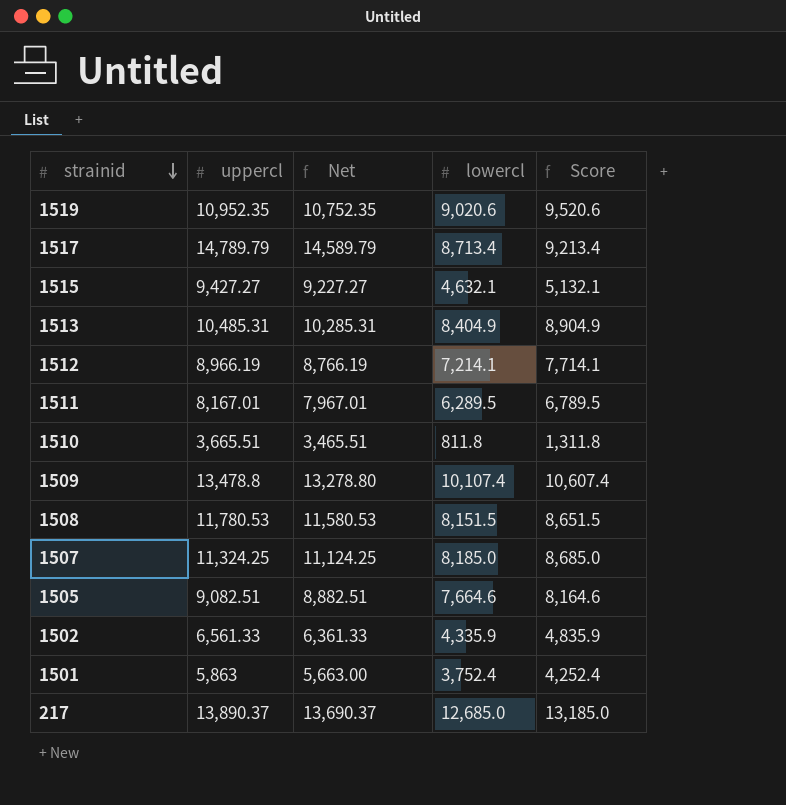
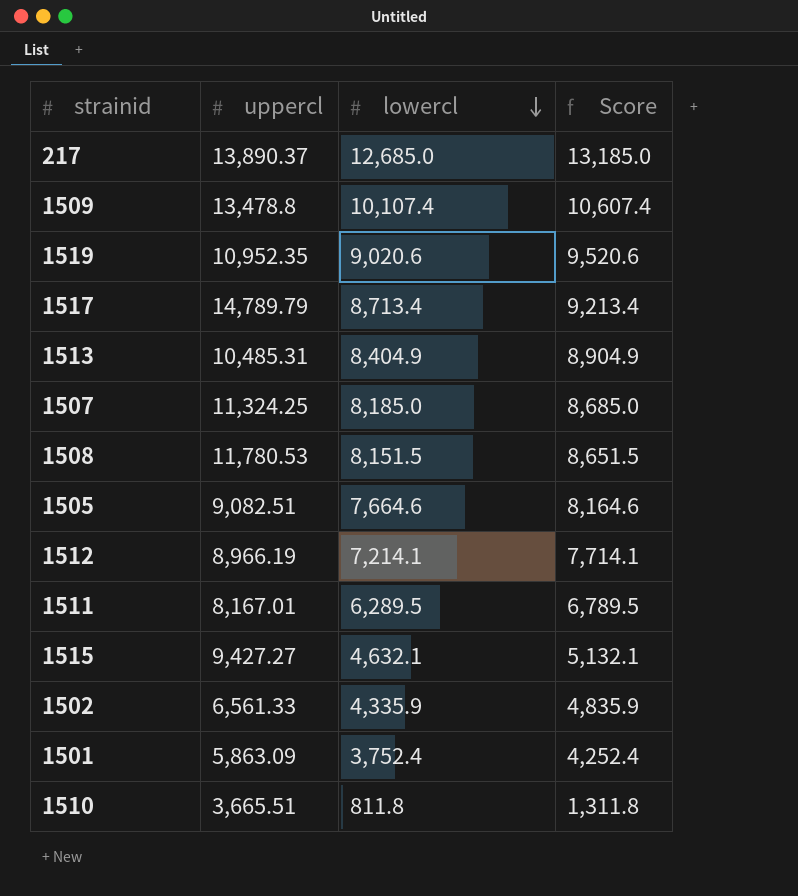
row order: strainid descending -> lowercl descending
column Net | formula: [uppercl] - 200 -> none
1501 | uppercl: 5,863 -> 5,863.09

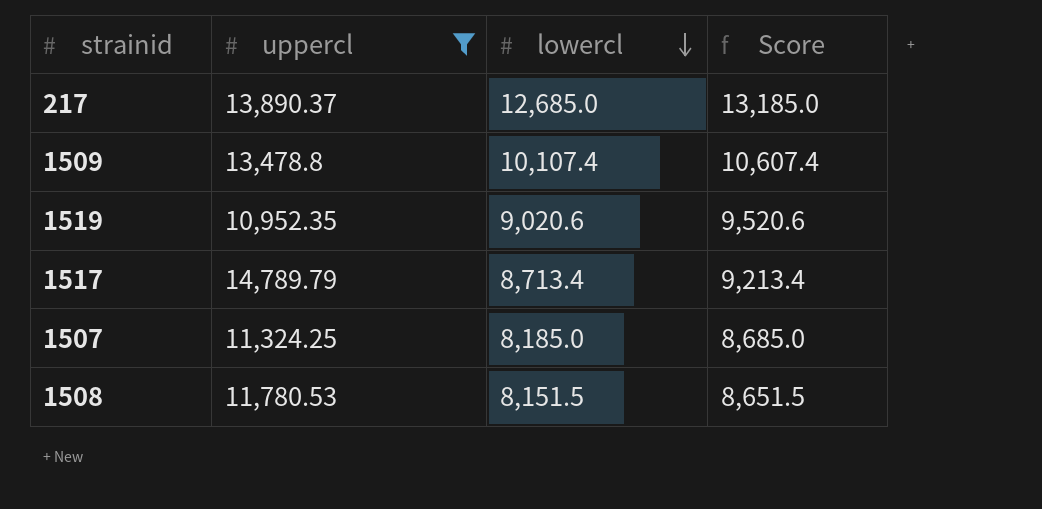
filter: none -> uppercl >= 10,952.35

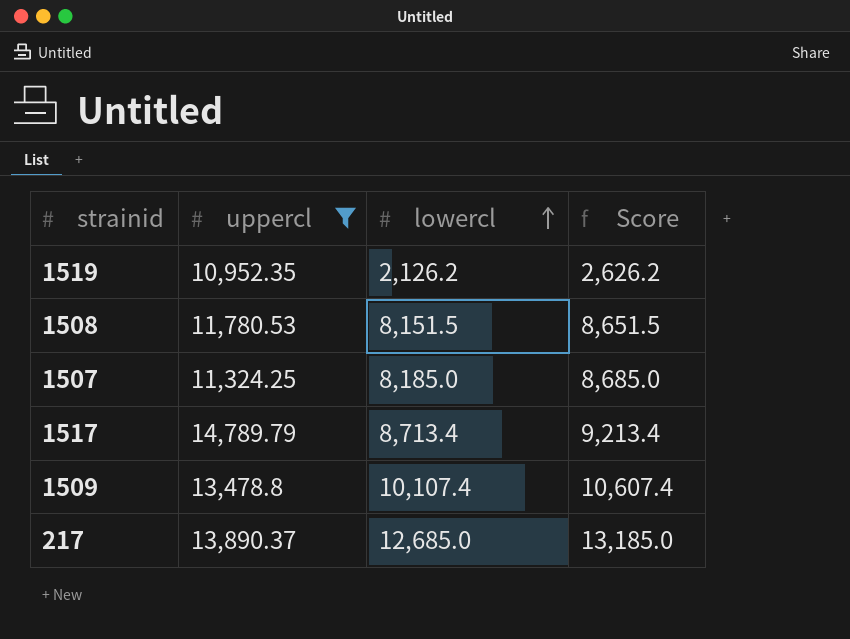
row order: lowercl descending -> lowercl ascending
1519 | lowercl: 9,020.6 -> 2,126.2
1519 | Score: 9,520.6 -> 2,626.2

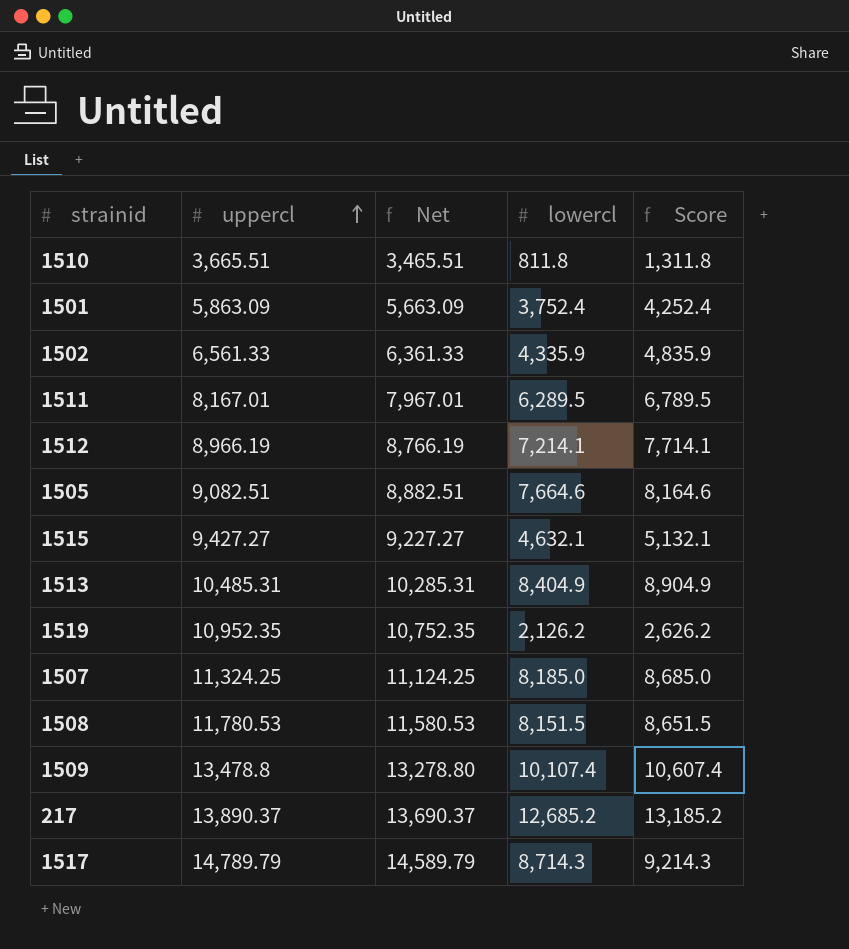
filter: uppercl >= 10,952.35 -> none
row order: lowercl ascending -> uppercl ascending
column Net | formula: none -> [uppercl] - 200
217 | lowercl: 12,685.0 -> 12,685.2
217 | Score: 13,185.0 -> 13,185.2
1517 | lowercl: 8,713.4 -> 8,714.3
1517 | Score: 9,213.4 -> 9,214.3

